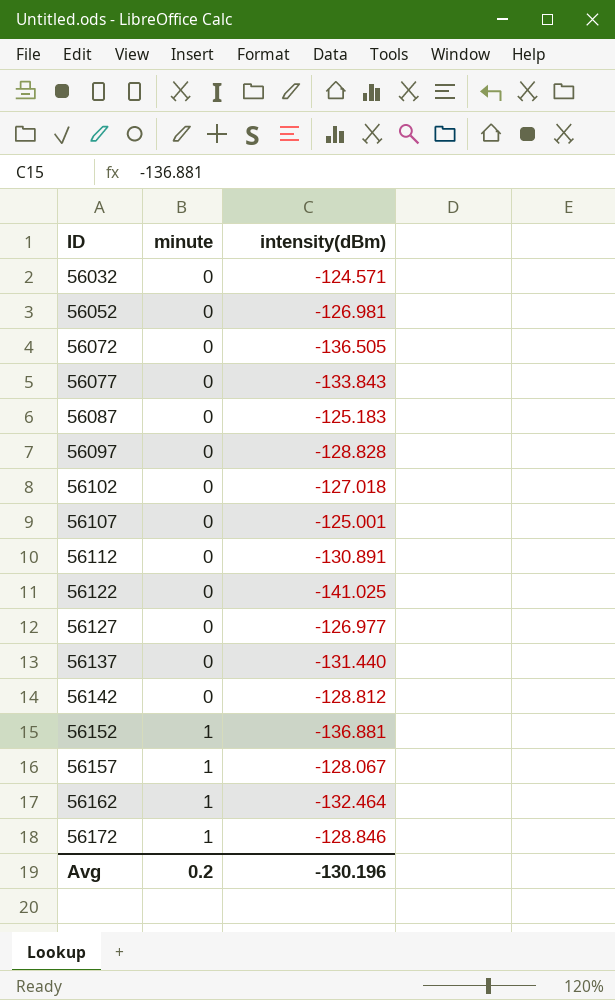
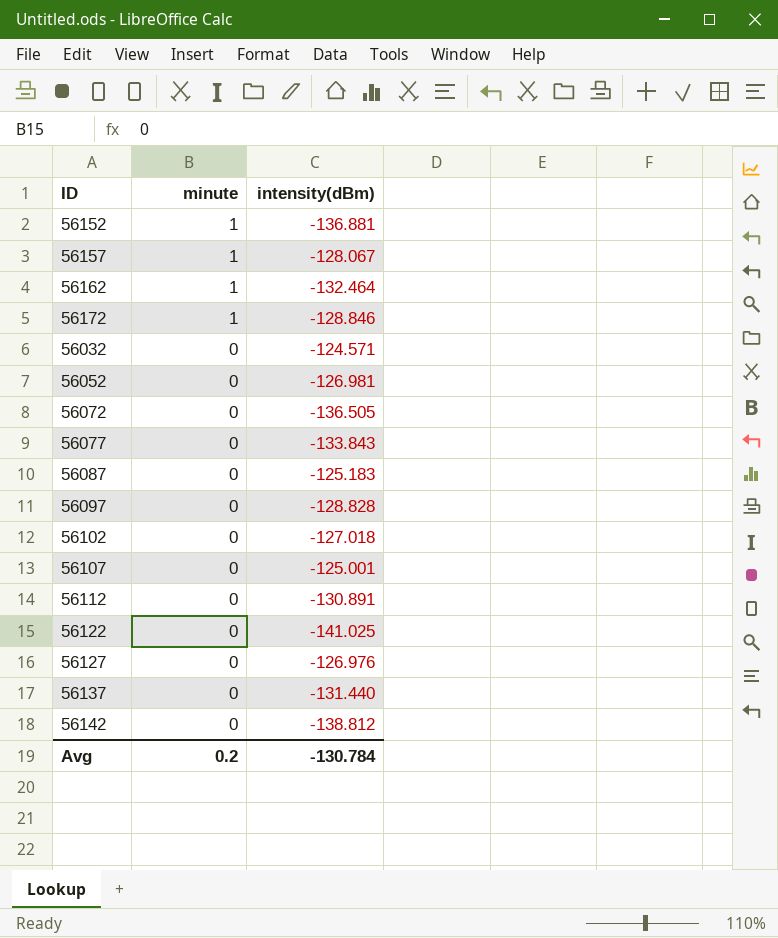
row order: ID ascending -> minute descending
56127 | intensity(dBm): -126.977 -> -126.976
56142 | intensity(dBm): -128.812 -> -138.812
Avg | intensity(dBm): -130.196 -> -130.784

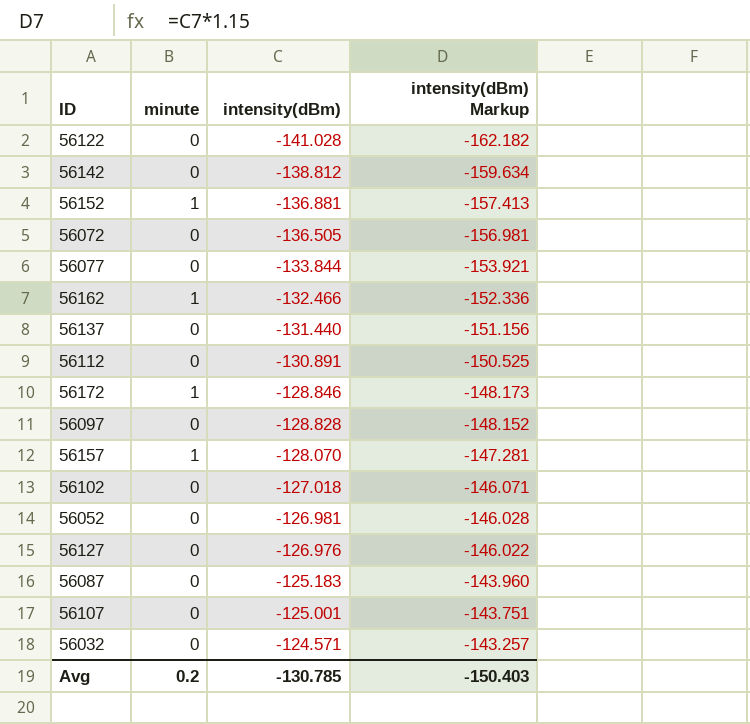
row order: minute descending -> intensity(dBm) ascending
column intensity(dBm) Markup | formula: none -> [intensity(dBm)] * 1.15
56122 | intensity(dBm): -141.025 -> -141.028
56077 | intensity(dBm): -133.843 -> -133.844
56162 | intensity(dBm): -132.464 -> -132.466
56157 | intensity(dBm): -128.067 -> -128.070
Avg | intensity(dBm): -130.784 -> -130.785

